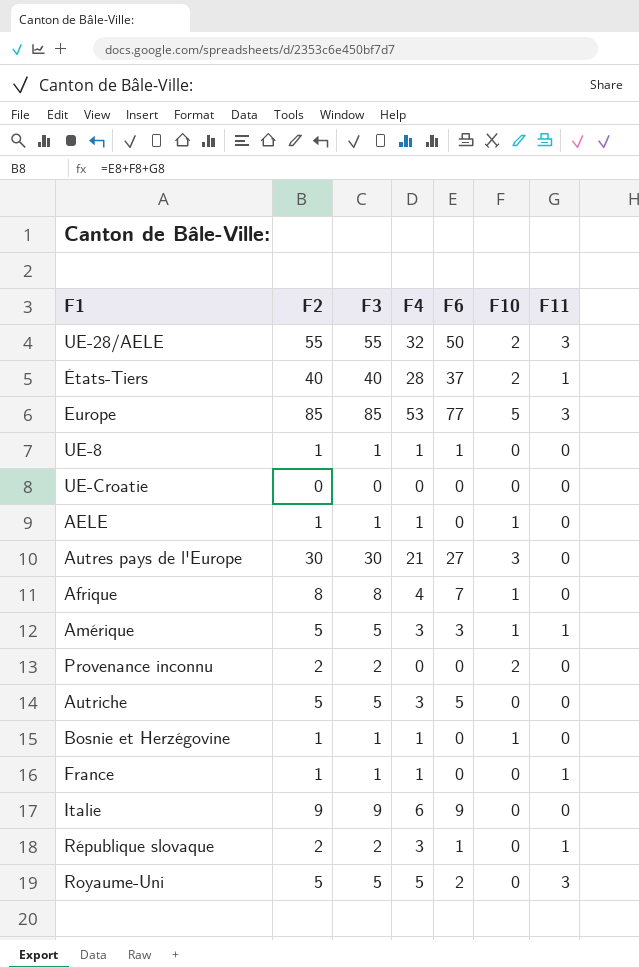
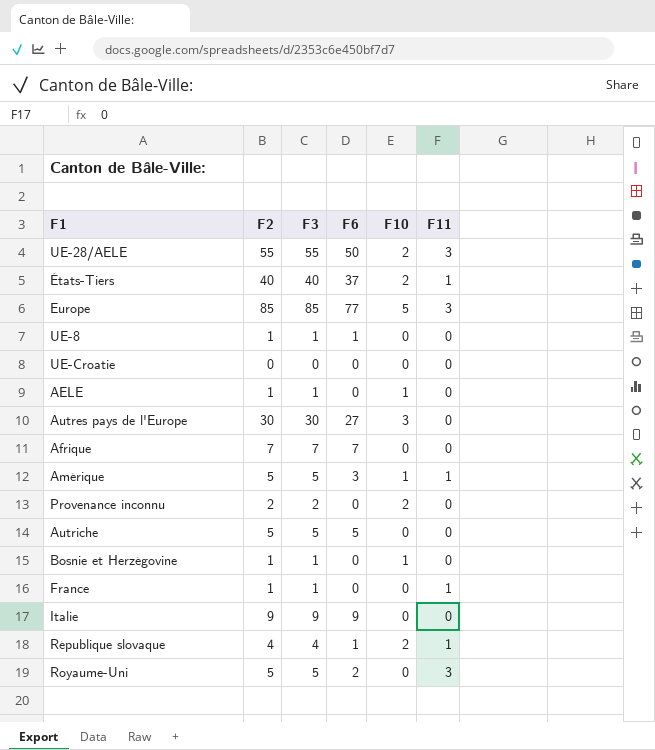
column F4 | position: 4 -> none
Afrique | F2: 8 -> 7
Afrique | F3: 8 -> 7
Afrique | F10: 1 -> 0
République slovaque | F2: 2 -> 4
République slovaque | F3: 2 -> 4
République slovaque | F10: 0 -> 2

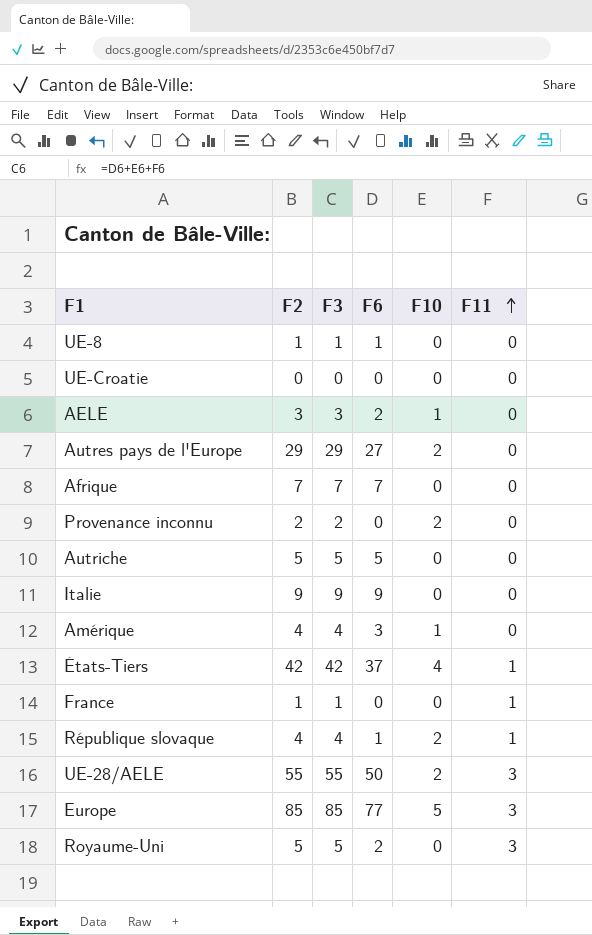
row order: none -> F11 ascending
row Bosnie et Herzégovine: 1 | 1 | 0 | 1 | 0 -> none
AELE | F2: 1 -> 3
AELE | F3: 1 -> 3
AELE | F6: 0 -> 2
Autres pays de l'Europe | F2: 30 -> 29
Autres pays de l'Europe | F3: 30 -> 29
Autres pays de l'Europe | F10: 3 -> 2
Amérique | F2: 5 -> 4
Amérique | F3: 5 -> 4
Amérique | F11: 1 -> 0
États-Tiers | F2: 40 -> 42
États-Tiers | F3: 40 -> 42
États-Tiers | F10: 2 -> 4

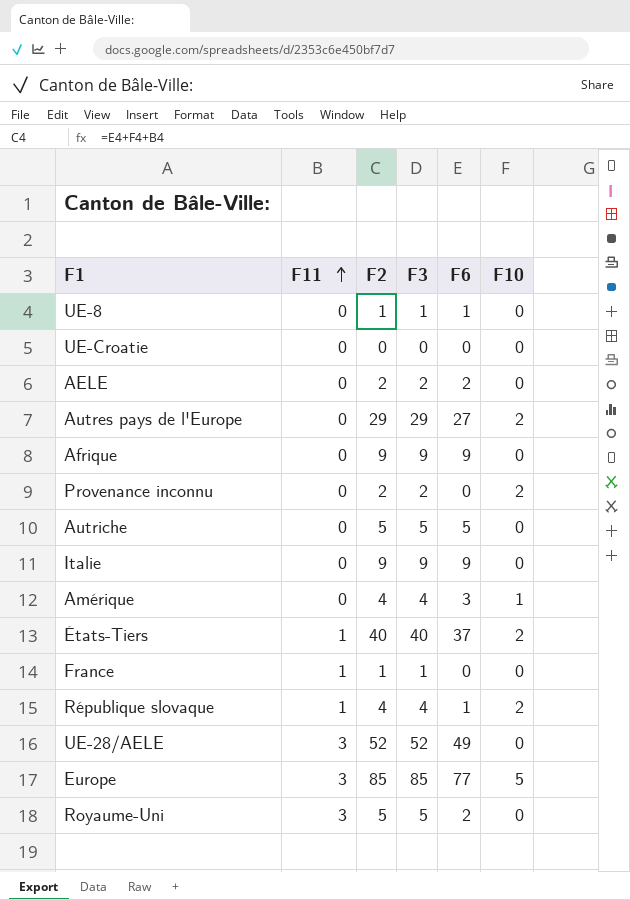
column F11 | position: 6 -> 2
AELE | F2: 3 -> 2
AELE | F3: 3 -> 2
AELE | F10: 1 -> 0
Afrique | F2: 7 -> 9
Afrique | F3: 7 -> 9
Afrique | F6: 7 -> 9
États-Tiers | F2: 42 -> 40
États-Tiers | F3: 42 -> 40
États-Tiers | F10: 4 -> 2
UE-28/AELE | F2: 55 -> 52
UE-28/AELE | F3: 55 -> 52
UE-28/AELE | F6: 50 -> 49
UE-28/AELE | F10: 2 -> 0

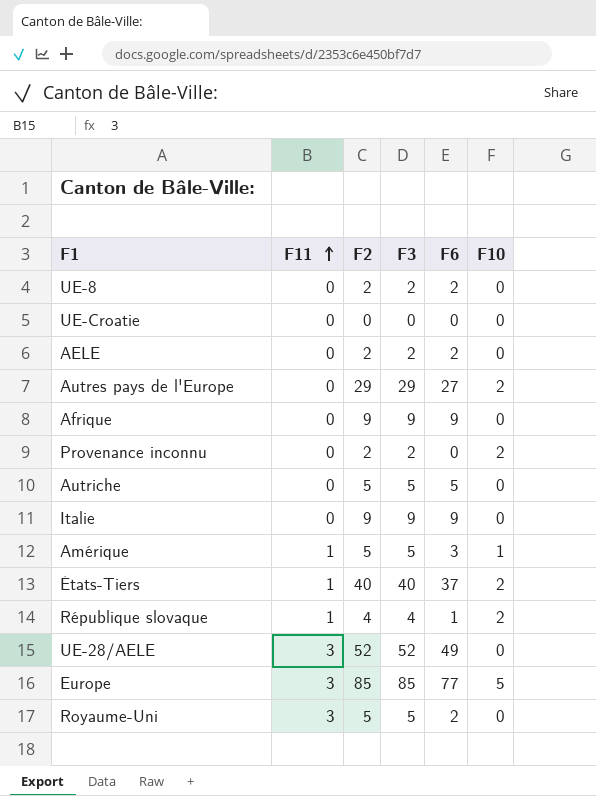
row France: 1 | 1 | 1 | 0 | 0 -> none
UE-8 | F2: 1 -> 2
UE-8 | F3: 1 -> 2
UE-8 | F6: 1 -> 2
Amérique | F11: 0 -> 1
Amérique | F2: 4 -> 5
Amérique | F3: 4 -> 5

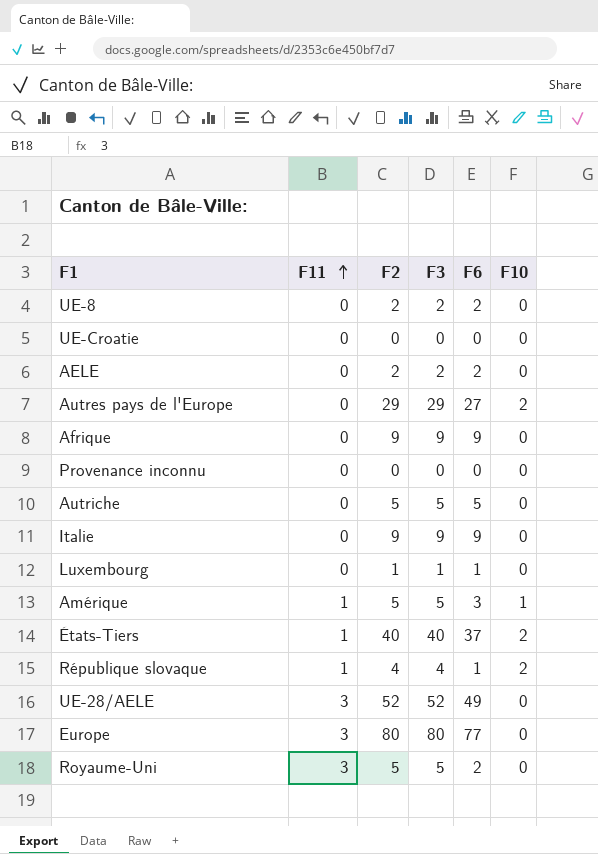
Provenance inconnu | F2: 2 -> 0
Provenance inconnu | F3: 2 -> 0
Provenance inconnu | F10: 2 -> 0
row Luxembourg: none -> 0 | 1 | 1 | 1 | 0
Europe | F2: 85 -> 80
Europe | F3: 85 -> 80
Europe | F10: 5 -> 0

